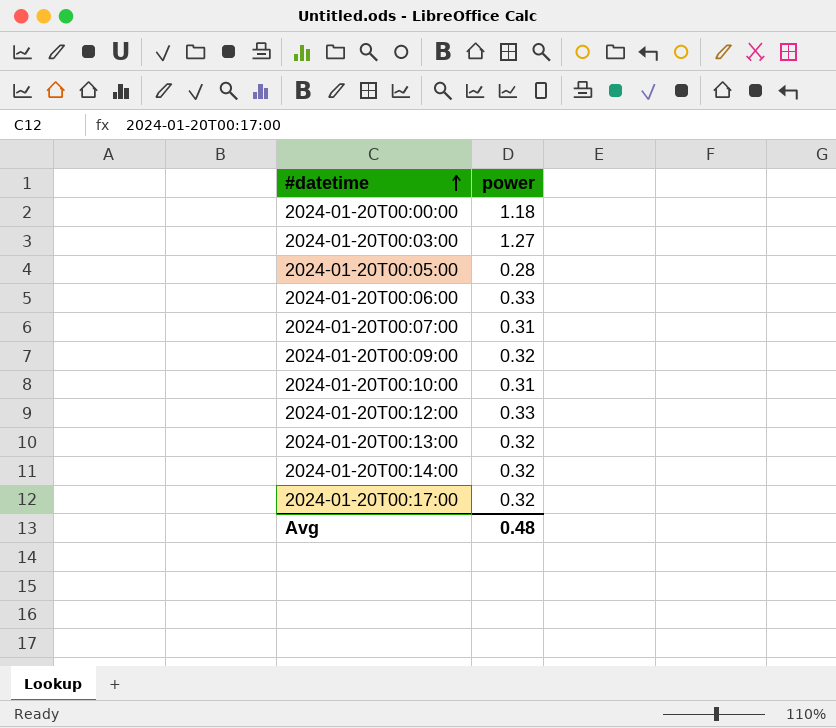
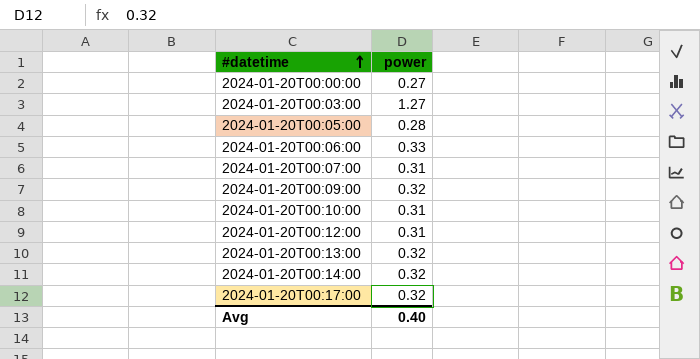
2024-01-20T00:00:00 | power: 1.18 -> 0.27
2024-01-20T00:12:00 | power: 0.33 -> 0.31
Avg | power: 0.48 -> 0.40

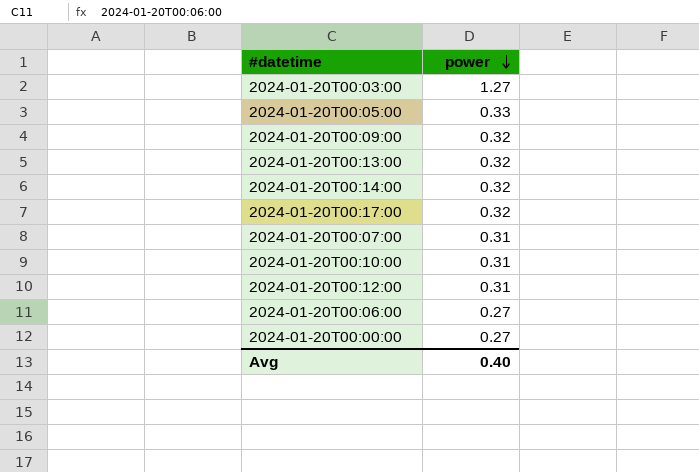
row order: #datetime ascending -> power descending
2024-01-20T00:05:00 | power: 0.28 -> 0.33
2024-01-20T00:06:00 | power: 0.33 -> 0.27

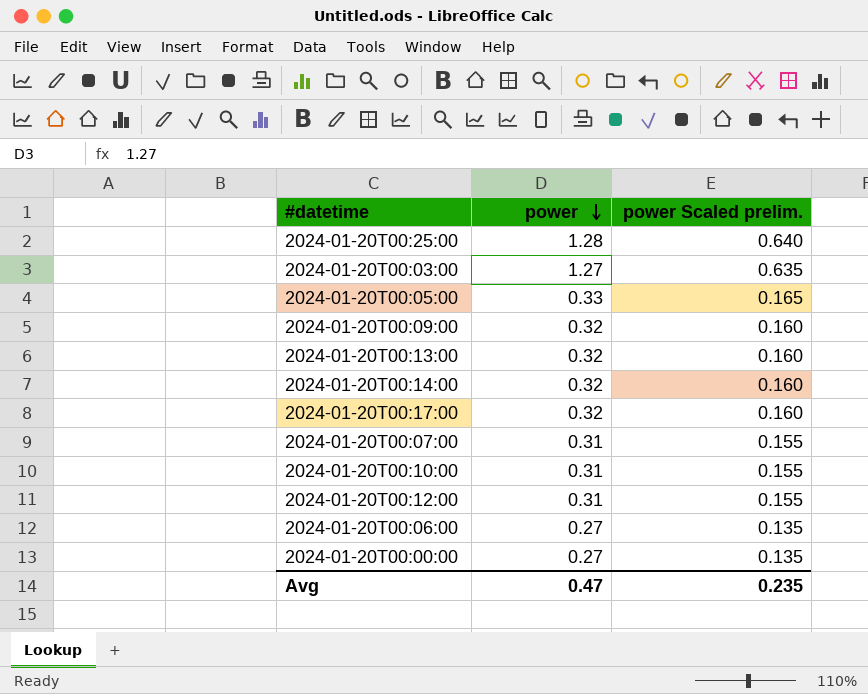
column power Scaled prelim. | formula: none -> [power] * 0.5
row 2024-01-20T00:25:00: none -> 1.28 | 0.640
Avg | power: 0.40 -> 0.47

